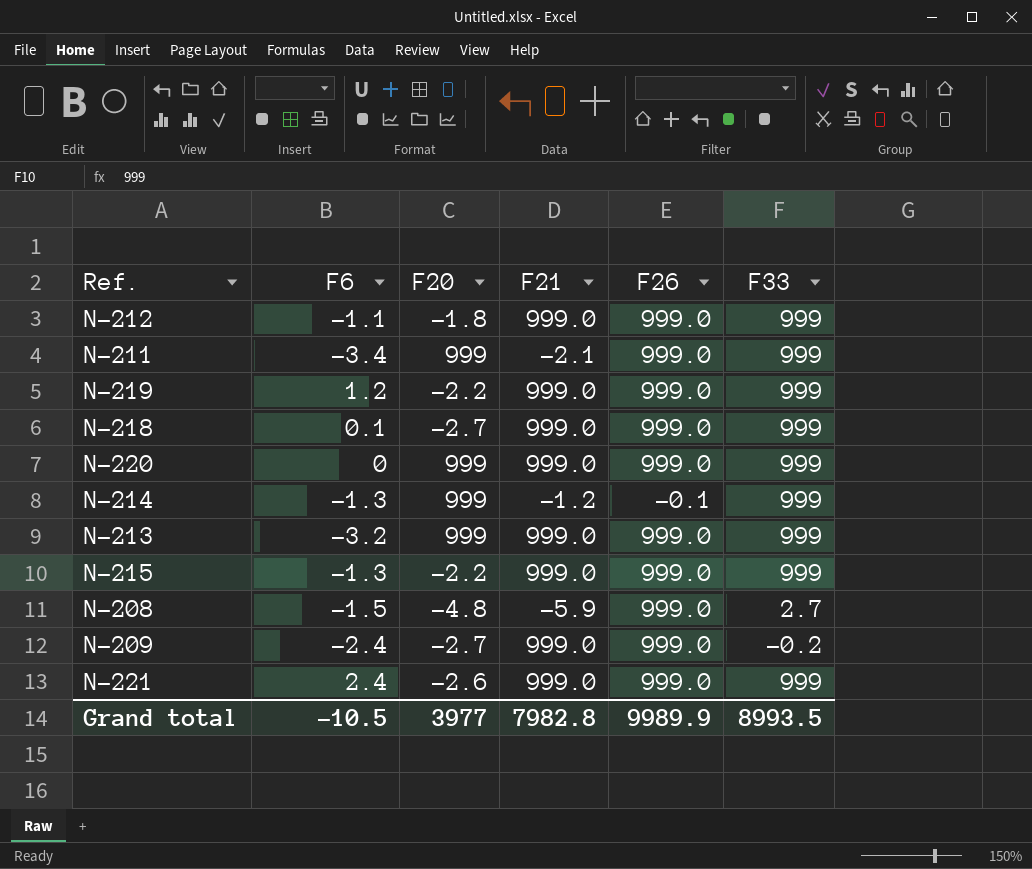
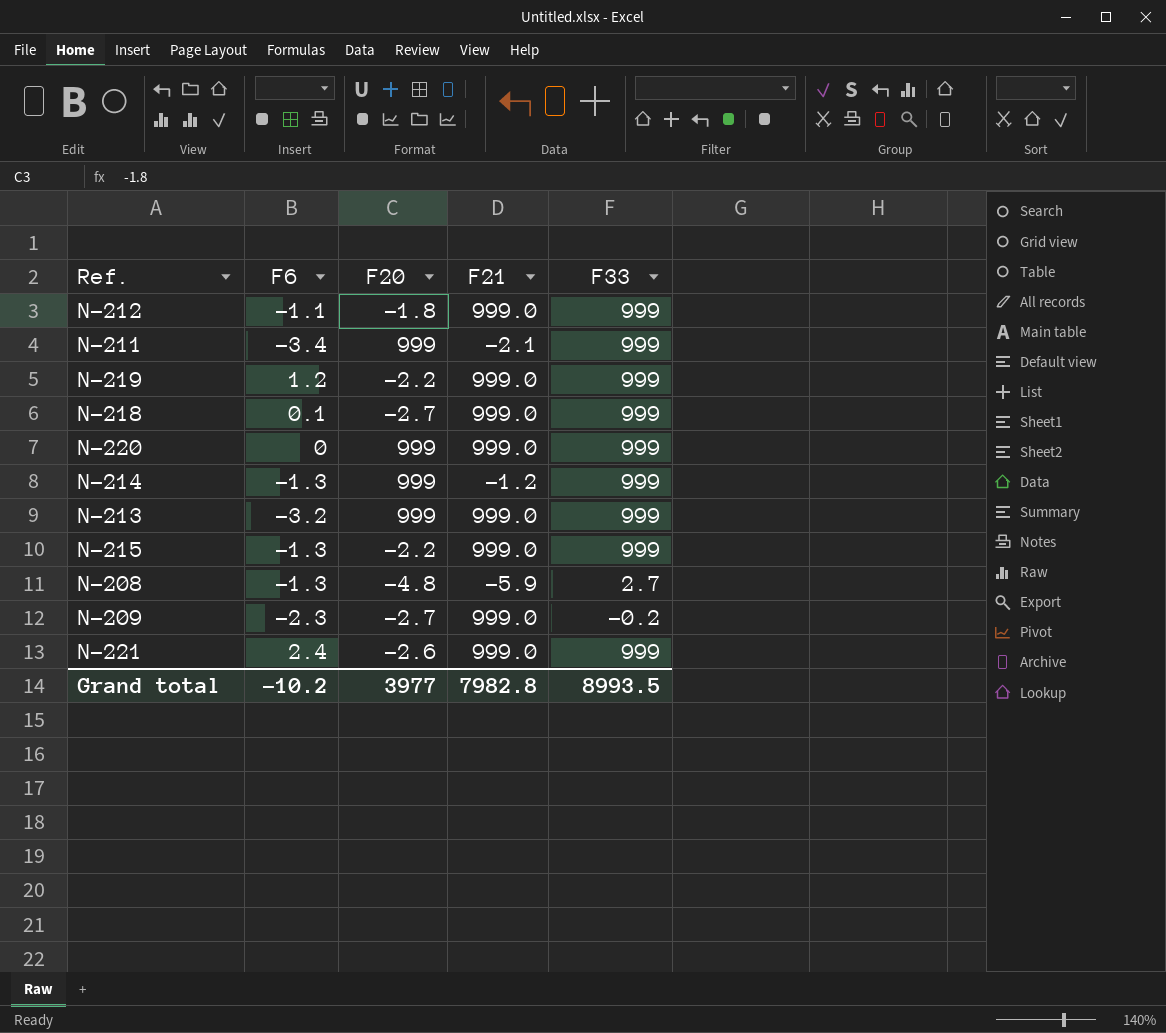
column F26 | position: 5 -> none
N-208 | F6: -1.5 -> -1.3
N-209 | F6: -2.4 -> -2.3
Grand total | F6: -10.5 -> -10.2

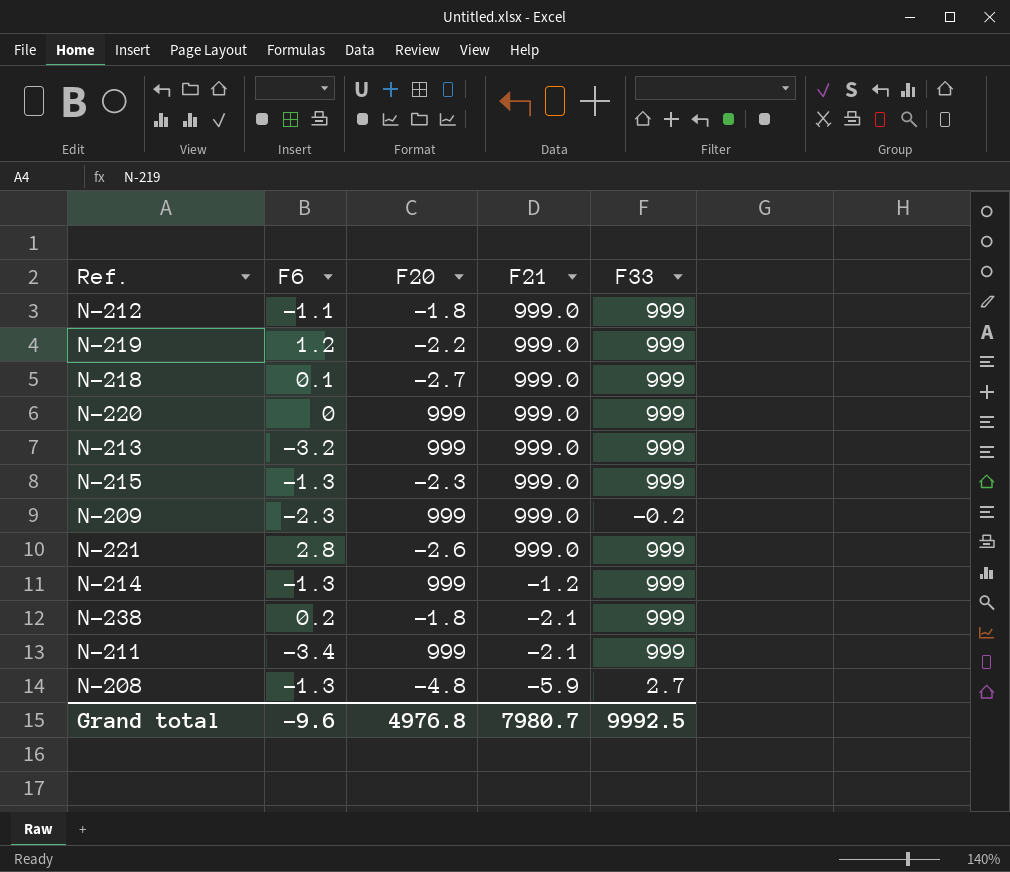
row order: none -> F21 descending
N-215 | F20: -2.2 -> -2.3
N-209 | F20: -2.7 -> 999
N-221 | F6: 2.4 -> 2.8
row N-238: none -> 0.2 | -1.8 | -2.1 | 999
Grand total | F6: -10.2 -> -9.6
Grand total | F20: 3977 -> 4976.8
Grand total | F21: 7982.8 -> 7980.7
Grand total | F33: 8993.5 -> 9992.5

